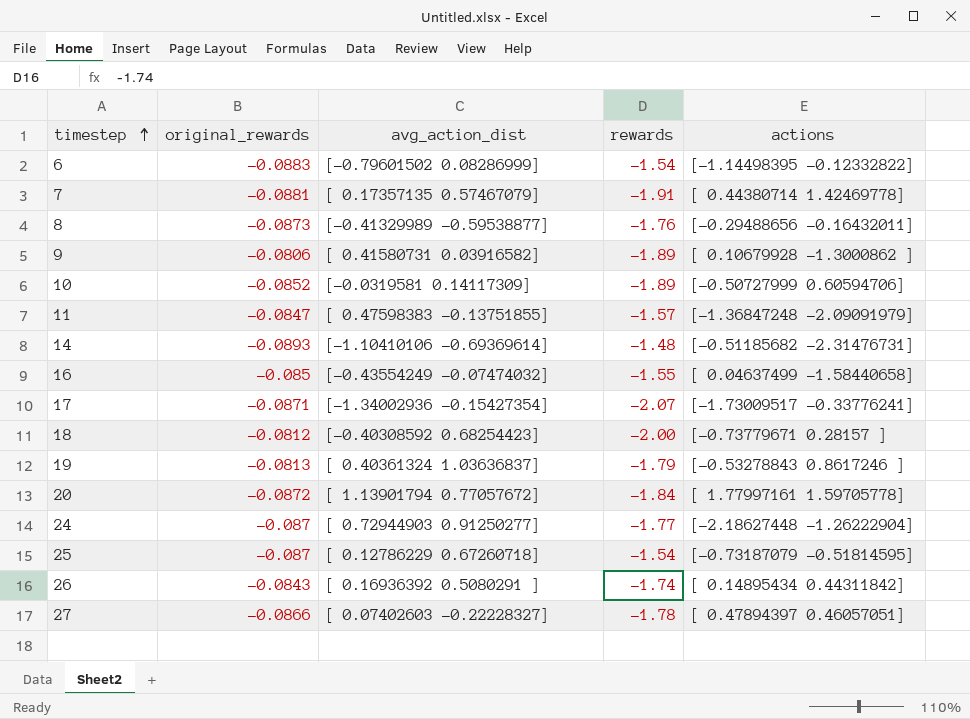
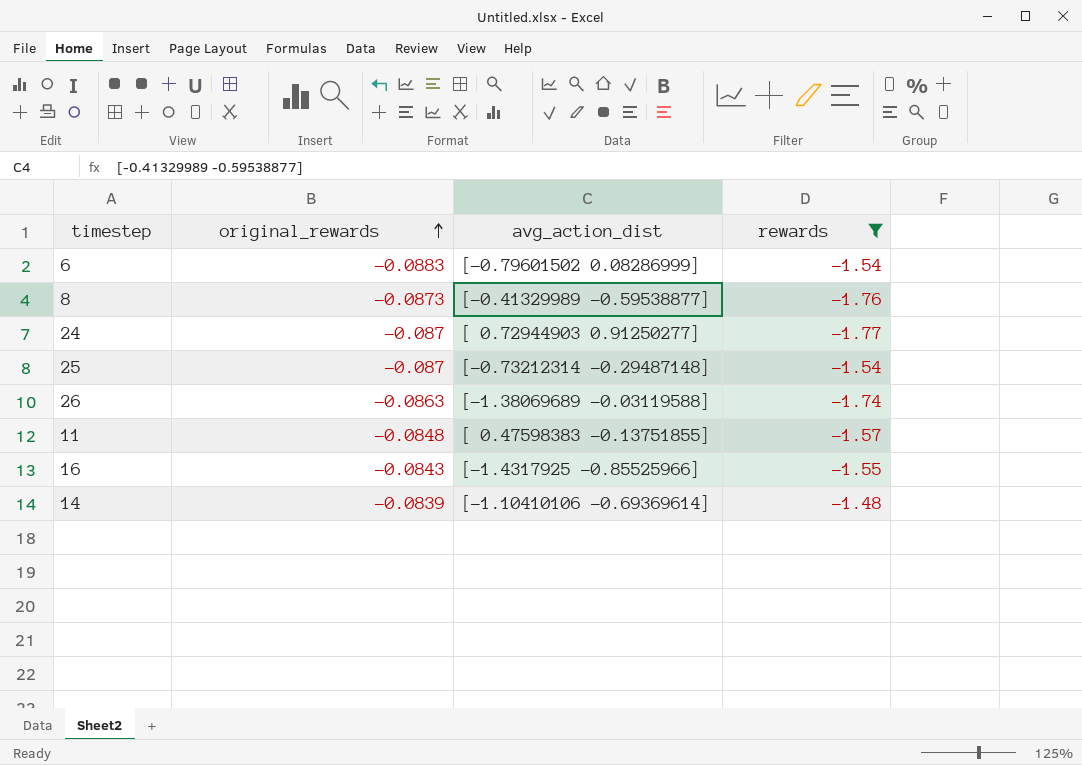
filter: none -> rewards >= -1.77
row order: timestep ascending -> original_rewards ascending
column actions | position: 5 -> none
25 | avg_action_dist: [ 0.12786229 0.67260718] -> [-0.73212314 -0.29487148]
26 | original_rewards: -0.0843 -> -0.0863
26 | avg_action_dist: [ 0.16936392 0.5080291 ] -> [-1.38069689 -0.03119588]
11 | original_rewards: -0.0847 -> -0.0848
16 | original_rewards: -0.085 -> -0.0843
16 | avg_action_dist: [-0.43554249 -0.07474032] -> [-1.4317925 -0.85525966]
14 | original_rewards: -0.0893 -> -0.0839

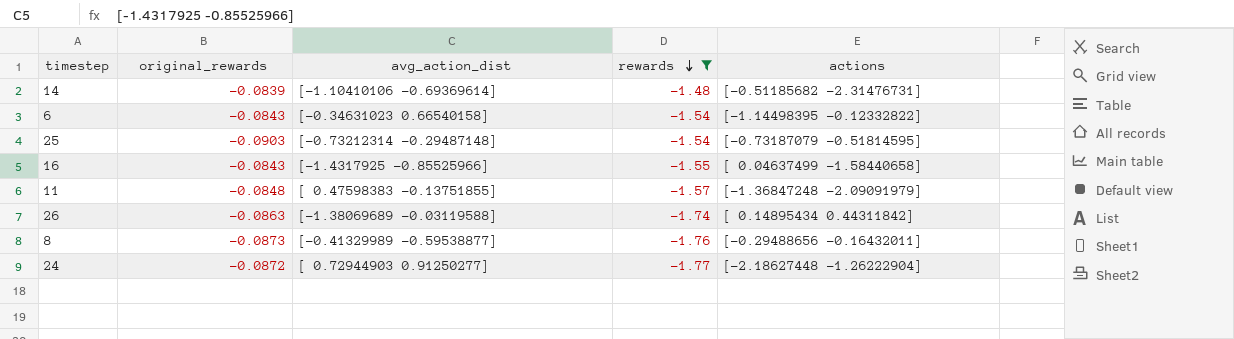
row order: original_rewards ascending -> rewards descending
column actions | position: none -> 5
6 | original_rewards: -0.0883 -> -0.0843
6 | avg_action_dist: [-0.79601502 0.08286999] -> [-0.34631023 0.66540158]
25 | original_rewards: -0.087 -> -0.0903
24 | original_rewards: -0.087 -> -0.0872

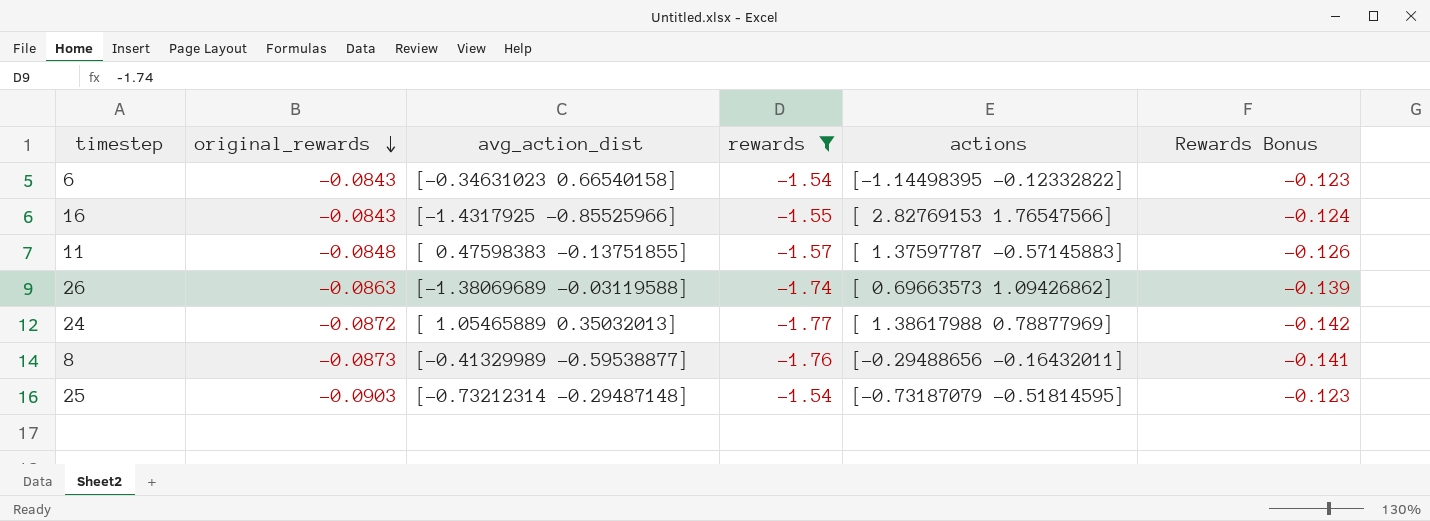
row order: rewards descending -> original_rewards descending
column Rewards Bonus | formula: none -> [rewards] * 0.08
row 14: -0.0839 | [-1.10410106 -0.69369614] | -1.48 | [-0.51185682 -2.31476731] -> none
16 | actions: [ 0.04637499 -1.58440658] -> [ 2.82769153 1.76547566]
11 | actions: [-1.36847248 -2.09091979] -> [ 1.37597787 -0.57145883]
26 | actions: [ 0.14895434 0.44311842] -> [ 0.69663573 1.09426862]
24 | avg_action_dist: [ 0.72944903 0.91250277] -> [ 1.05465889 0.35032013]
24 | actions: [-2.18627448 -1.26222904] -> [ 1.38617988 0.78877969]

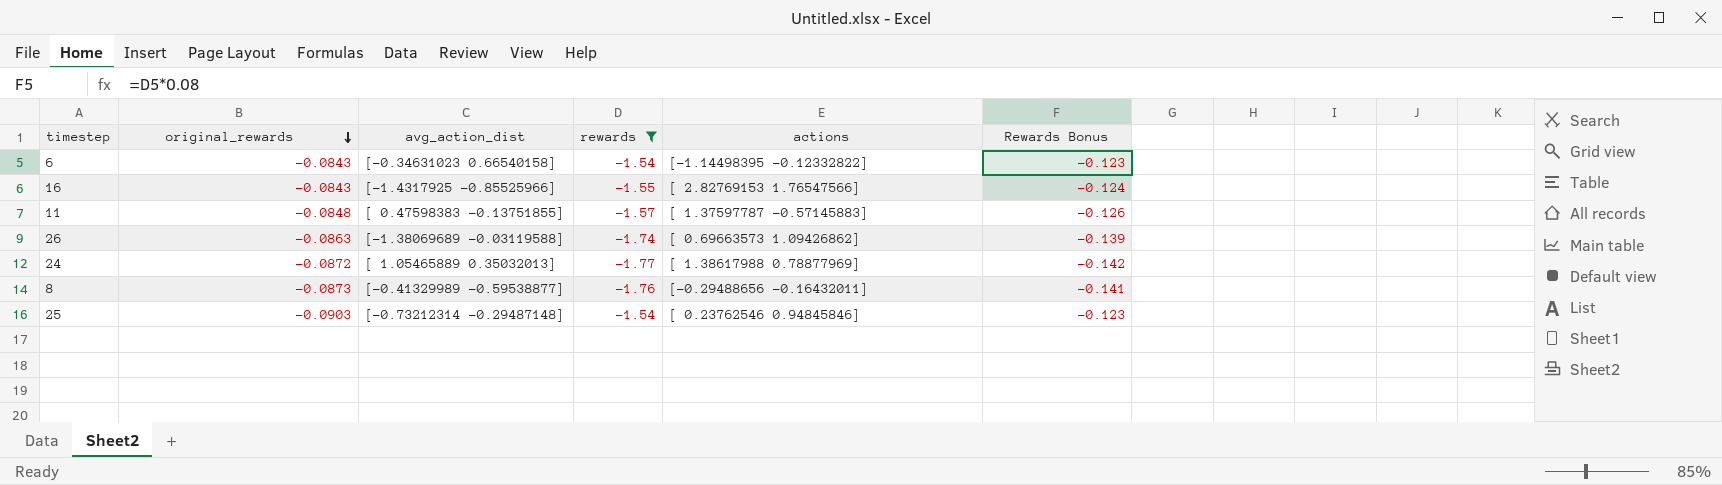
25 | actions: [-0.73187079 -0.51814595] -> [ 0.23762546 0.94845846]

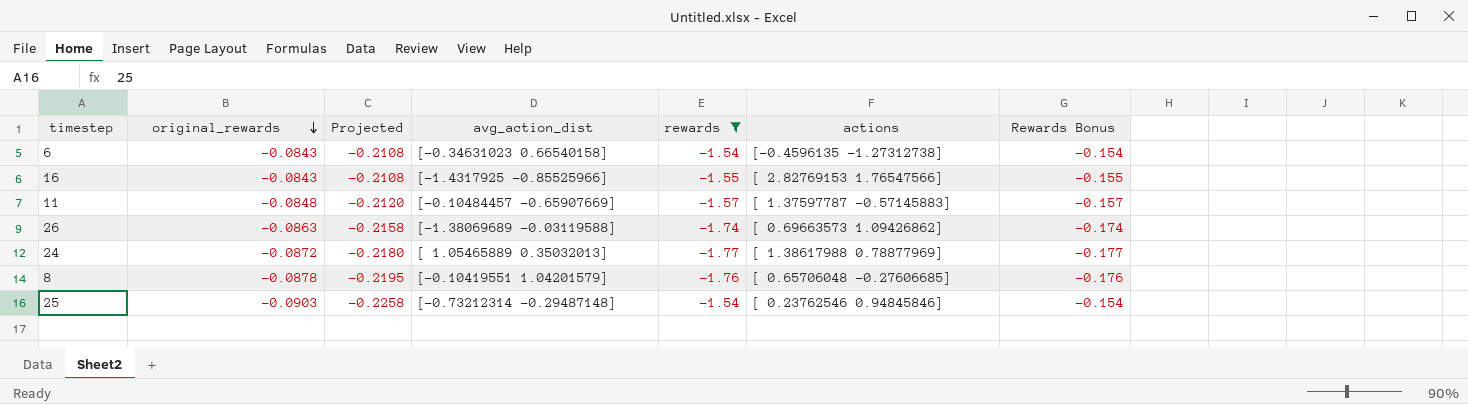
column Projected | formula: none -> [original_rewards] * 2.5
column Rewards Bonus | formula: [rewards] * 0.08 -> [rewards] * 0.1
6 | actions: [-1.14498395 -0.12332822] -> [-0.4596135 -1.27312738]
11 | avg_action_dist: [ 0.47598383 -0.13751855] -> [-0.10484457 -0.65907669]
8 | original_rewards: -0.0873 -> -0.0878
8 | avg_action_dist: [-0.41329989 -0.59538877] -> [-0.10419551 1.04201579]
8 | actions: [-0.29488656 -0.16432011] -> [ 0.65706048 -0.27606685]

